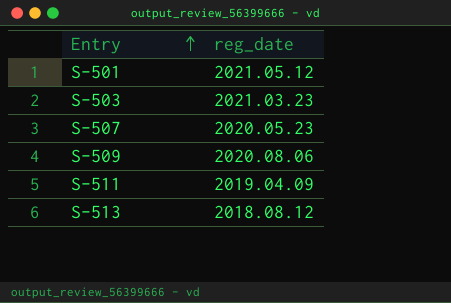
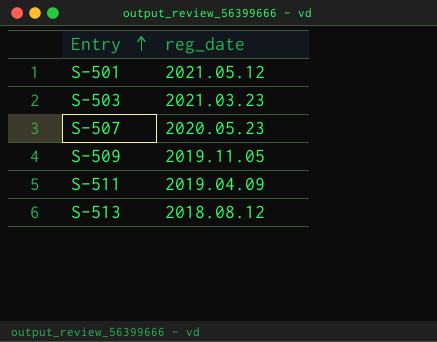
S-509 | reg_date: 2020.08.06 -> 2019.11.05

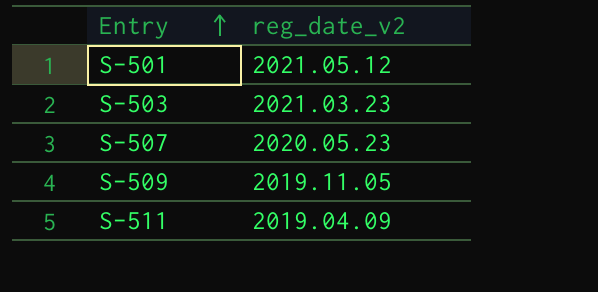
column name: reg_date -> reg_date_v2
row S-513: 2018.08.12 -> none

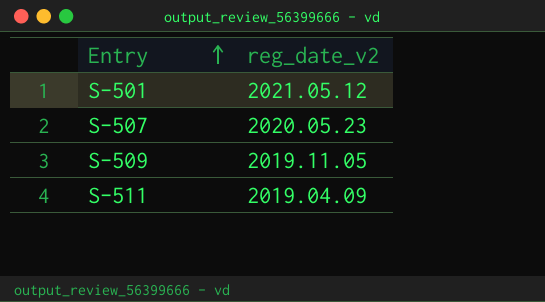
row S-503: 2021.03.23 -> none

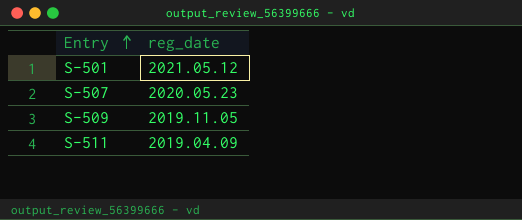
column name: reg_date_v2 -> reg_date

